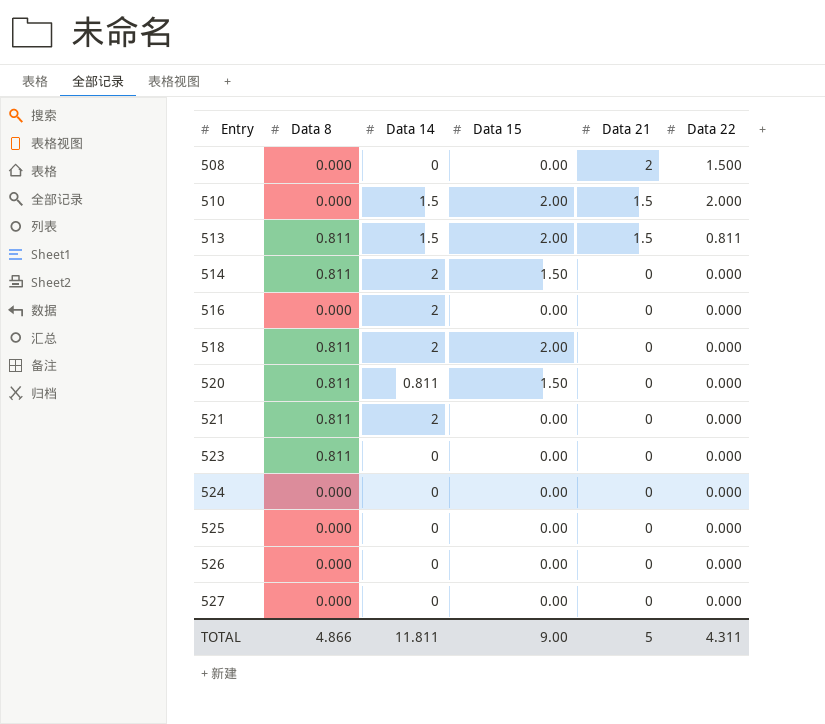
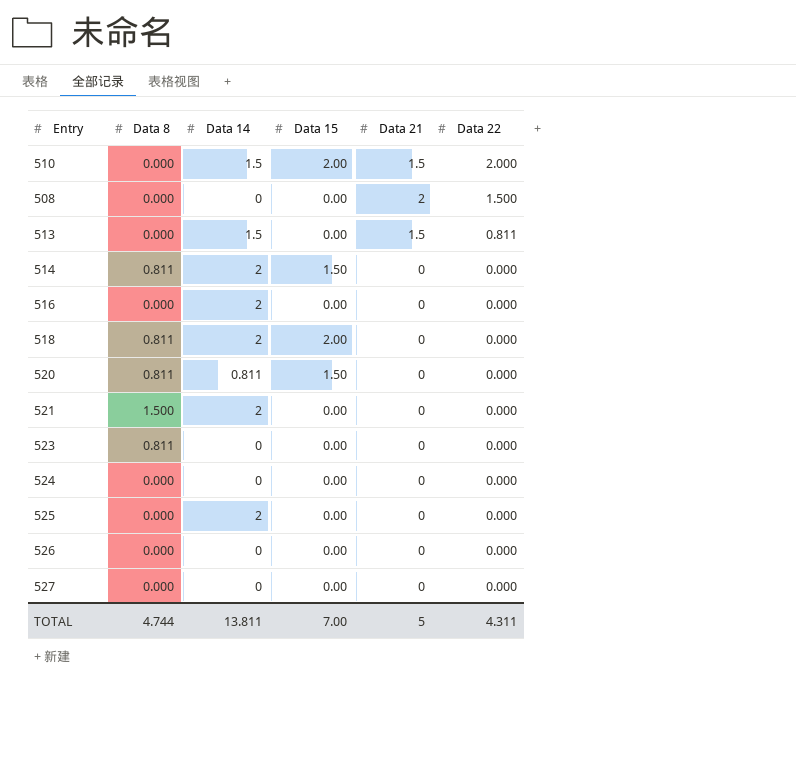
row order: Entry ascending -> Data 22 descending
513 | Data 8: 0.811 -> 0.000
513 | Data 15: 2.00 -> 0.00
521 | Data 8: 0.811 -> 1.500
525 | Data 14: 0 -> 2
TOTAL | Data 8: 4.866 -> 4.744
TOTAL | Data 14: 11.811 -> 13.811
TOTAL | Data 15: 9.00 -> 7.00

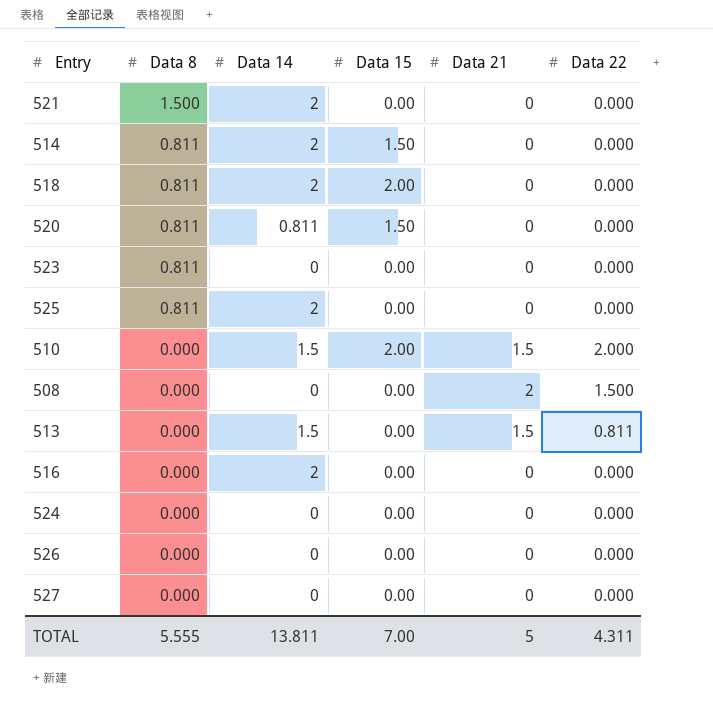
row order: Data 22 descending -> Data 8 descending
525 | Data 8: 0.000 -> 0.811
TOTAL | Data 8: 4.744 -> 5.555

